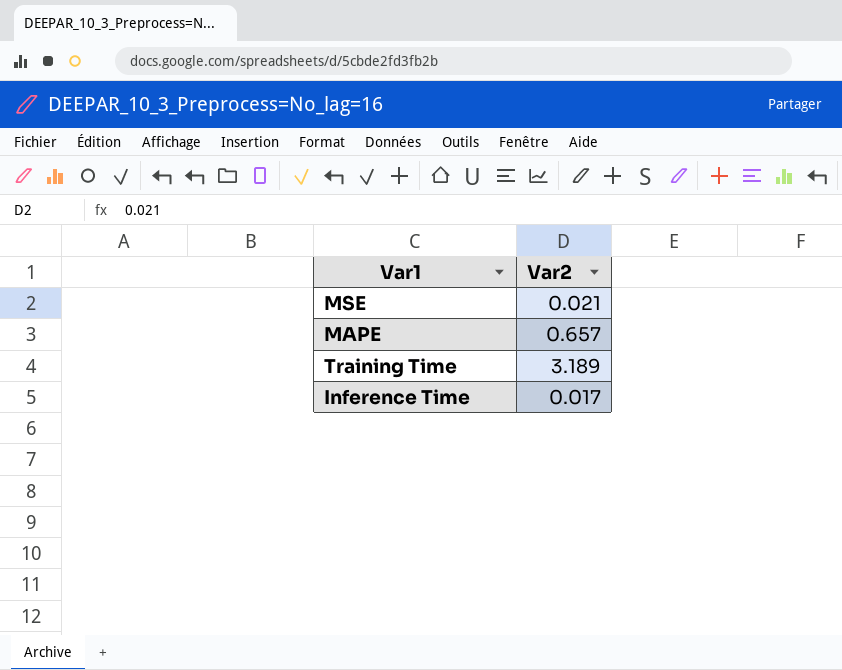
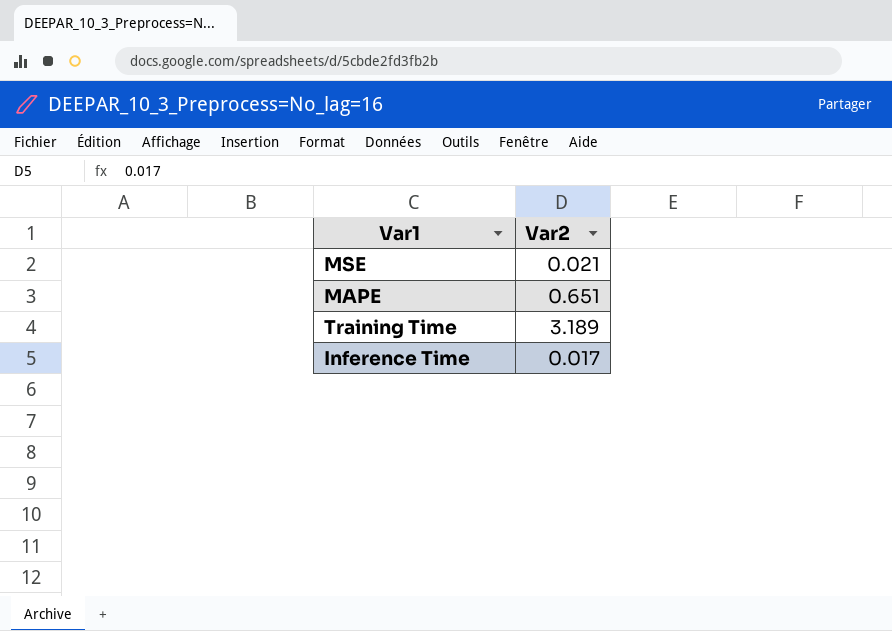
MAPE | Var2: 0.657 -> 0.651

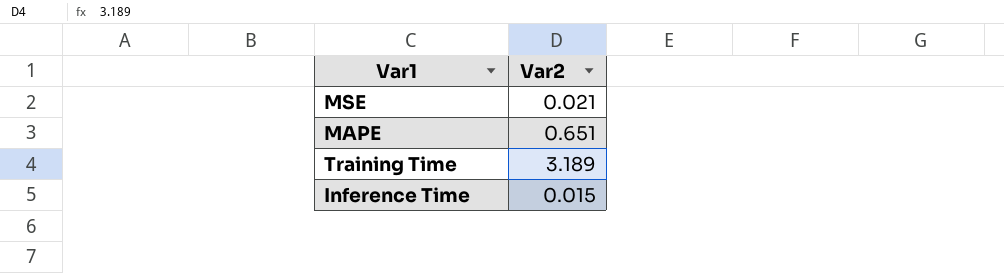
Inference Time | Var2: 0.017 -> 0.015

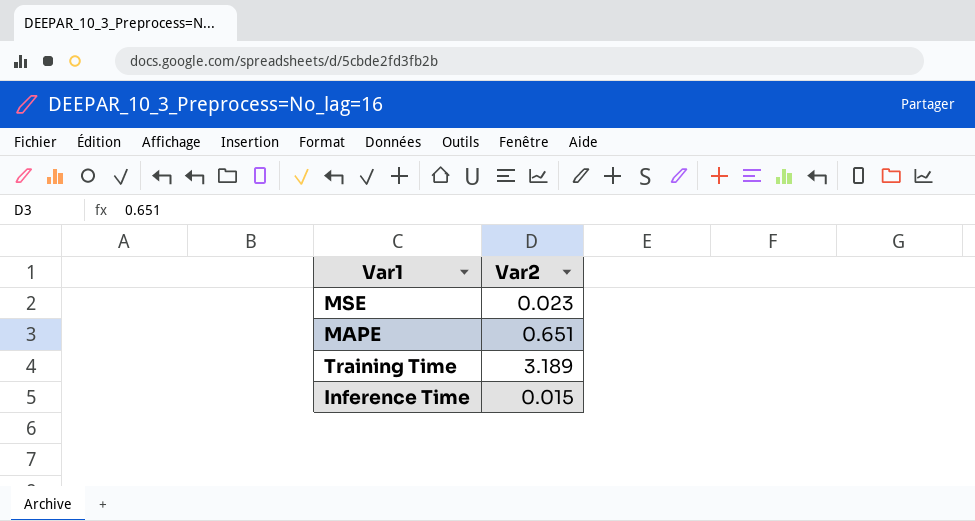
MSE | Var2: 0.021 -> 0.023

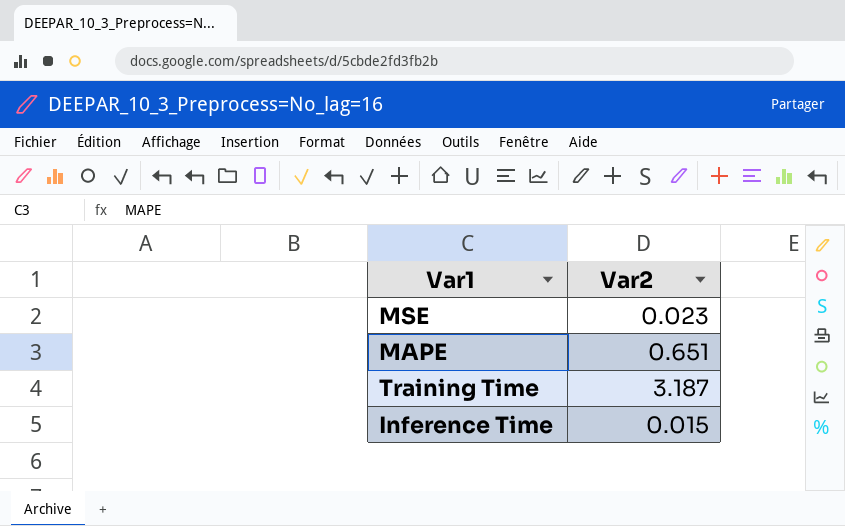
Training Time | Var2: 3.189 -> 3.187

